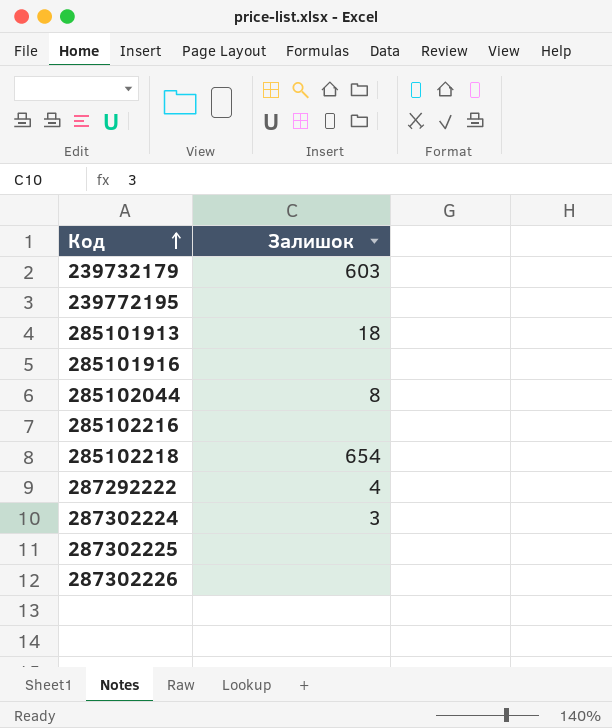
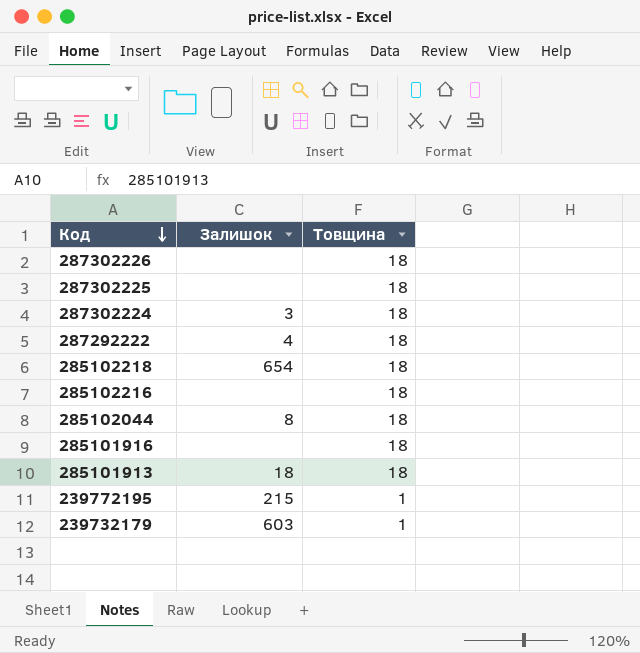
row order: Код ascending -> Код descending
column Товщина | position: none -> 3
239772195 | Залишок: none -> 215

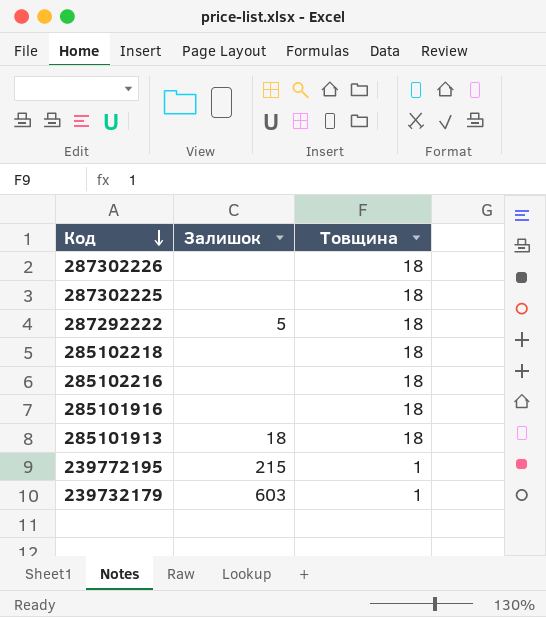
row 287302224: 3 | 18 -> none
row 285102044: 8 | 18 -> none
287292222 | Залишок: 4 -> 5
285102218 | Залишок: 654 -> none

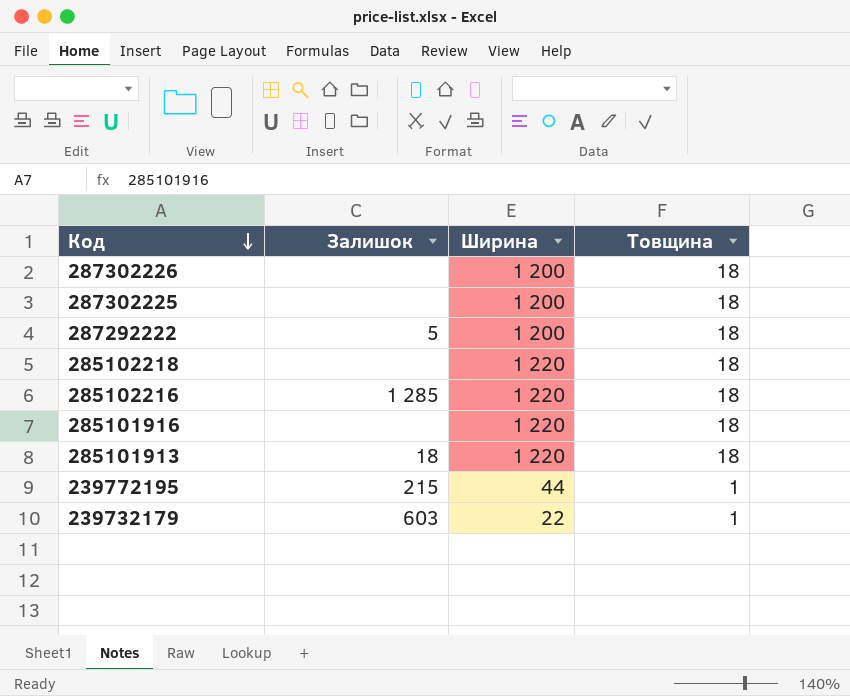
column Ширина | position: none -> 3
285102216 | Залишок: none -> 1 285

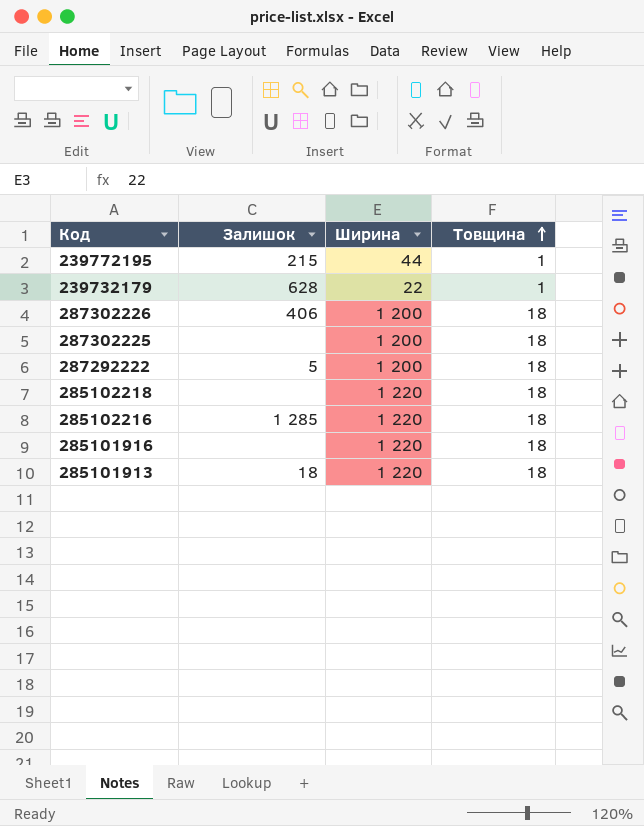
row order: Код descending -> Товщина ascending
239732179 | Залишок: 603 -> 628
287302226 | Залишок: none -> 406

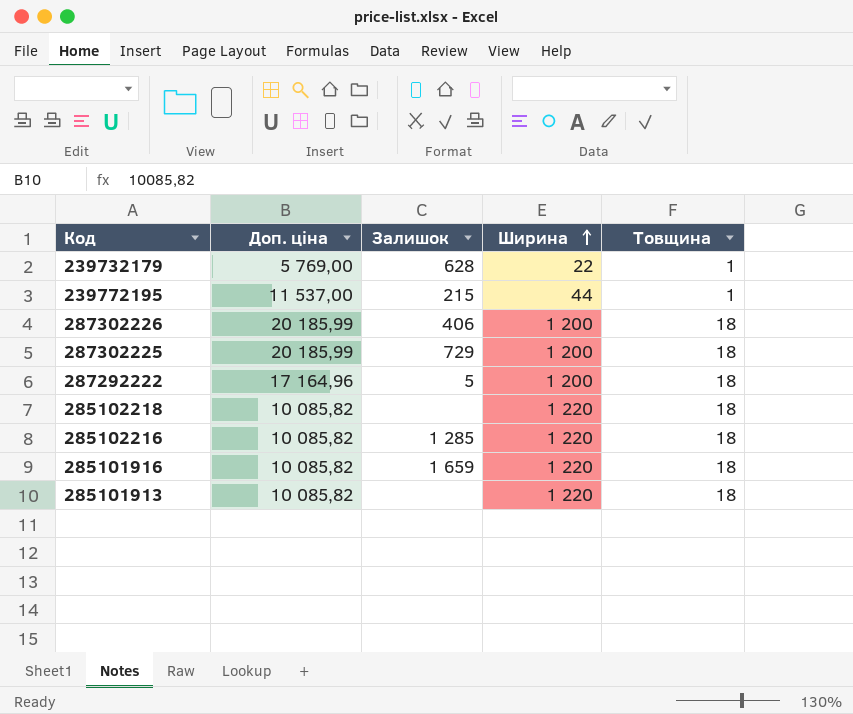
row order: Товщина ascending -> Ширина ascending
column Доп. ціна | position: none -> 2
287302225 | Залишок: none -> 729
285101916 | Залишок: none -> 1 659
285101913 | Залишок: 18 -> none

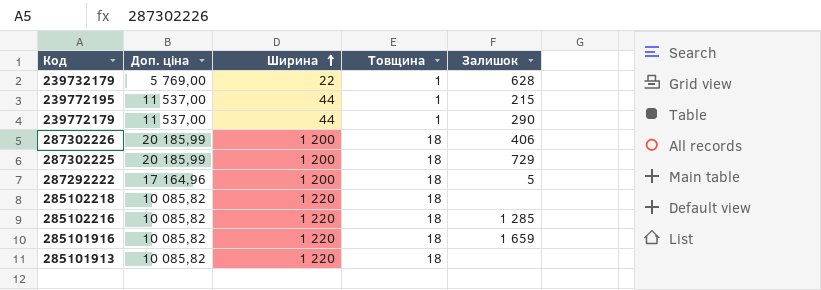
column Залишок | position: 3 -> 5
row 239772179: none -> 11 537,00 | 44 | 1 | 290

